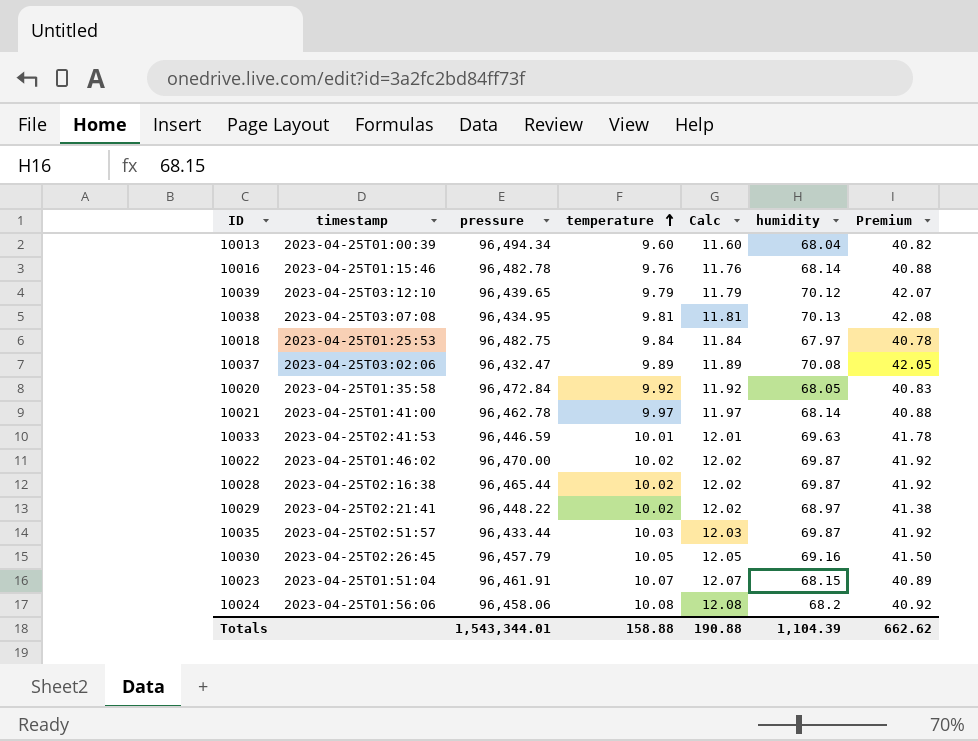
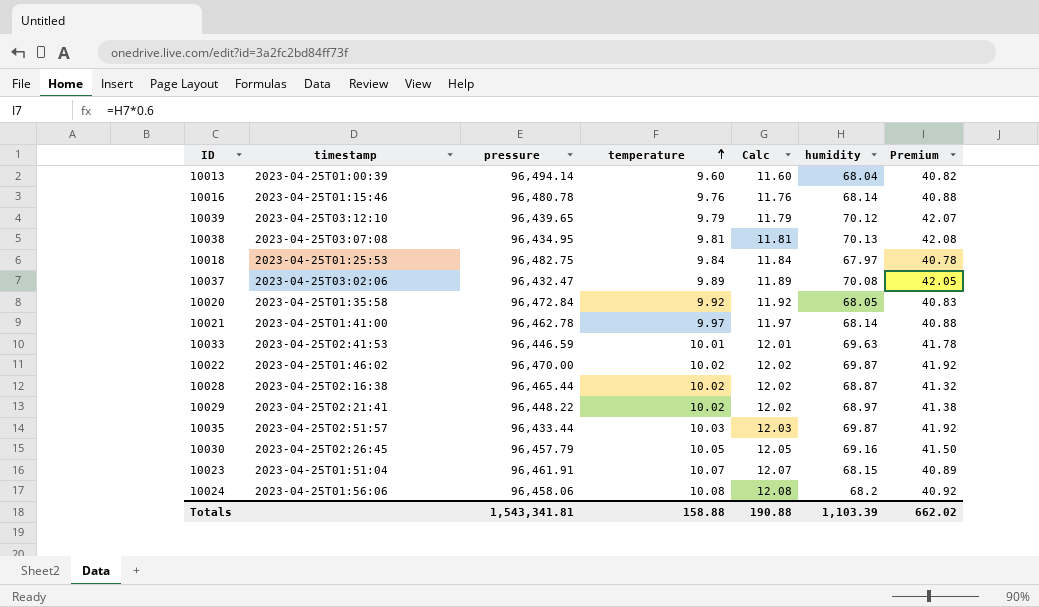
10013 | pressure: 96,494.34 -> 96,494.14
10016 | pressure: 96,482.78 -> 96,480.78
10028 | humidity: 69.87 -> 68.87
10028 | Premium: 41.92 -> 41.32
Totals | pressure: 1,543,344.01 -> 1,543,341.81
Totals | humidity: 1,104.39 -> 1,103.39
Totals | Premium: 662.62 -> 662.02

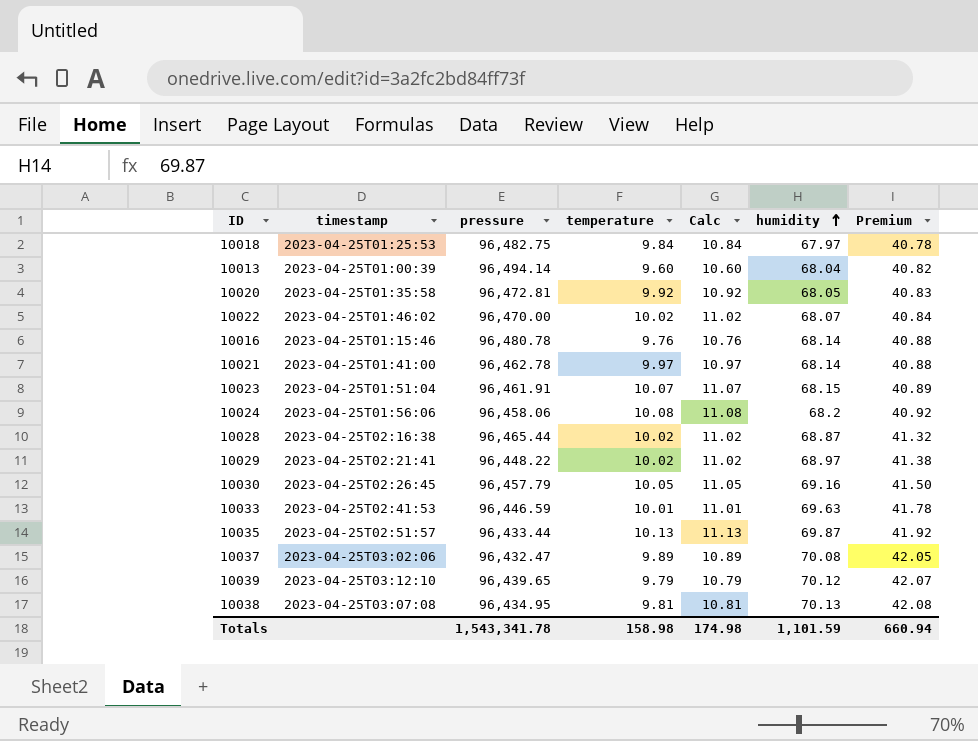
row order: temperature ascending -> humidity ascending
column Calc | formula: [temperature] + 2 -> [temperature] + 1
10020 | pressure: 96,472.84 -> 96,472.81
10022 | humidity: 69.87 -> 68.07
10022 | Premium: 41.92 -> 40.84
10035 | temperature: 10.03 -> 10.13
Totals | pressure: 1,543,341.81 -> 1,543,341.78
Totals | temperature: 158.88 -> 158.98
Totals | Calc: 190.88 -> 174.98
Totals | humidity: 1,103.39 -> 1,101.59
Totals | Premium: 662.02 -> 660.94

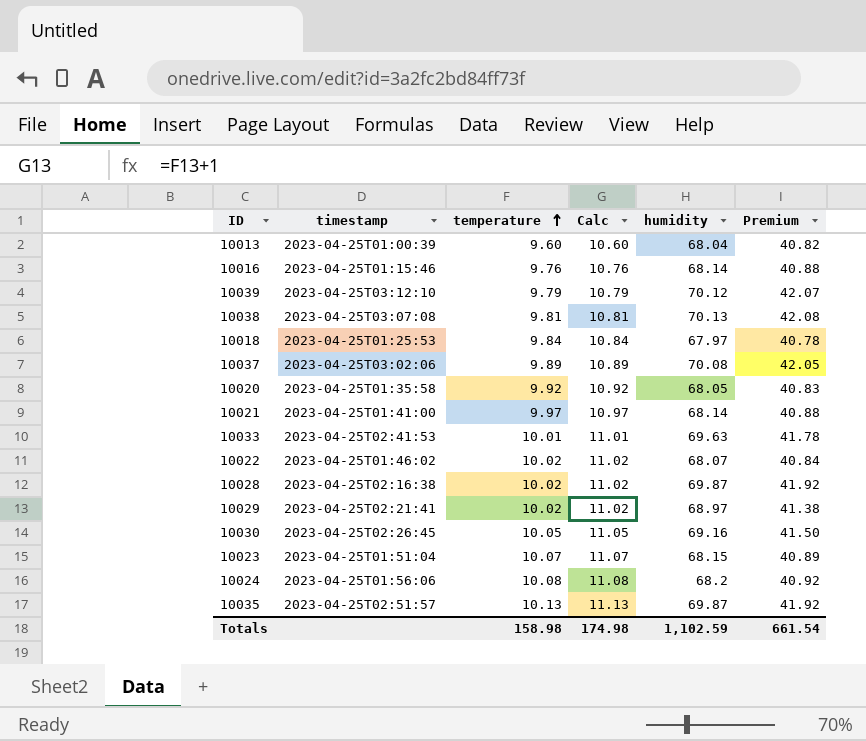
row order: humidity ascending -> temperature ascending
column pressure | position: 3 -> none
10028 | humidity: 68.87 -> 69.87
10028 | Premium: 41.32 -> 41.92
Totals | humidity: 1,101.59 -> 1,102.59
Totals | Premium: 660.94 -> 661.54

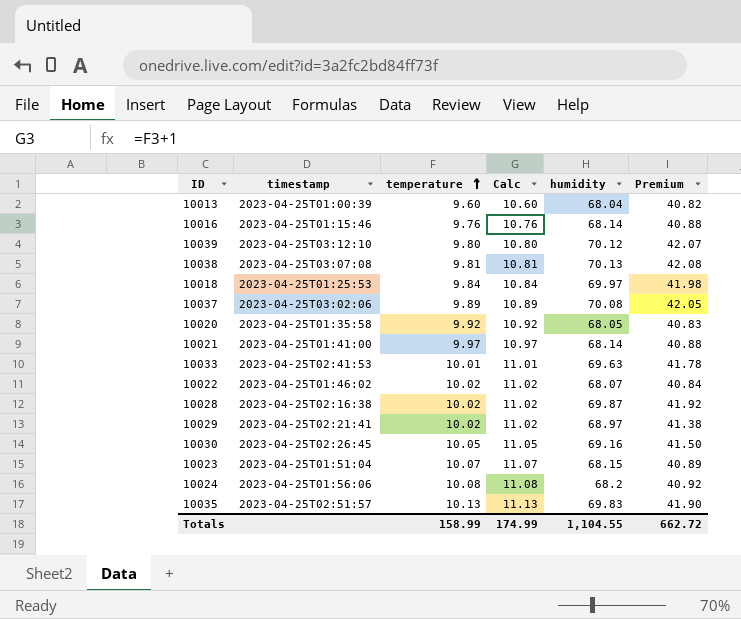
10039 | temperature: 9.79 -> 9.80
10039 | Calc: 10.79 -> 10.80
10018 | humidity: 67.97 -> 69.97
10018 | Premium: 40.78 -> 41.98
10035 | humidity: 69.87 -> 69.83
10035 | Premium: 41.92 -> 41.90
Totals | temperature: 158.98 -> 158.99
Totals | Calc: 174.98 -> 174.99
Totals | humidity: 1,102.59 -> 1,104.55
Totals | Premium: 661.54 -> 662.72

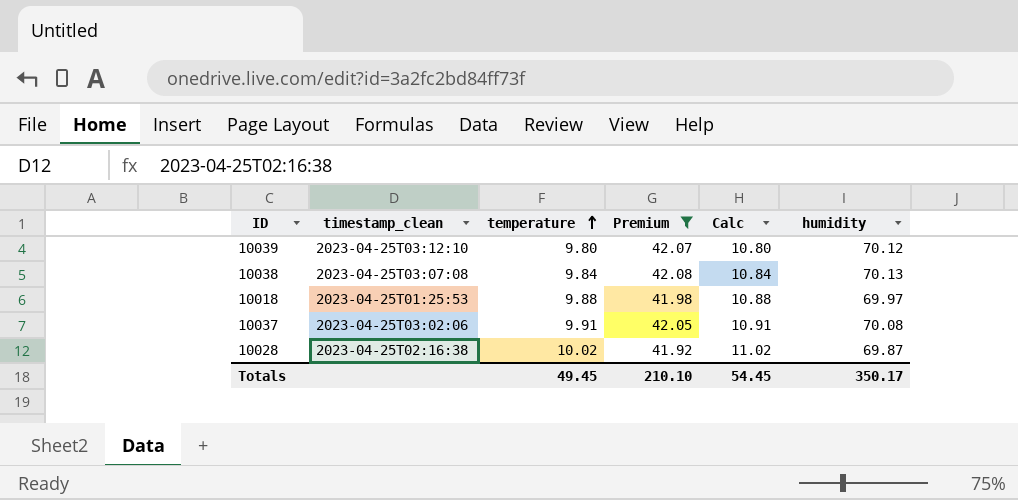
filter: none -> Premium >= 41.92
column name: timestamp -> timestamp_clean
column Premium | position: 6 -> 4
10038 | temperature: 9.81 -> 9.84
10038 | Calc: 10.81 -> 10.84
10018 | temperature: 9.84 -> 9.88
10018 | Calc: 10.84 -> 10.88
10037 | temperature: 9.89 -> 9.91
10037 | Calc: 10.89 -> 10.91
Totals | temperature: 158.99 -> 49.45
Totals | Premium: 662.72 -> 210.10
Totals | Calc: 174.99 -> 54.45
Totals | humidity: 1,104.55 -> 350.17

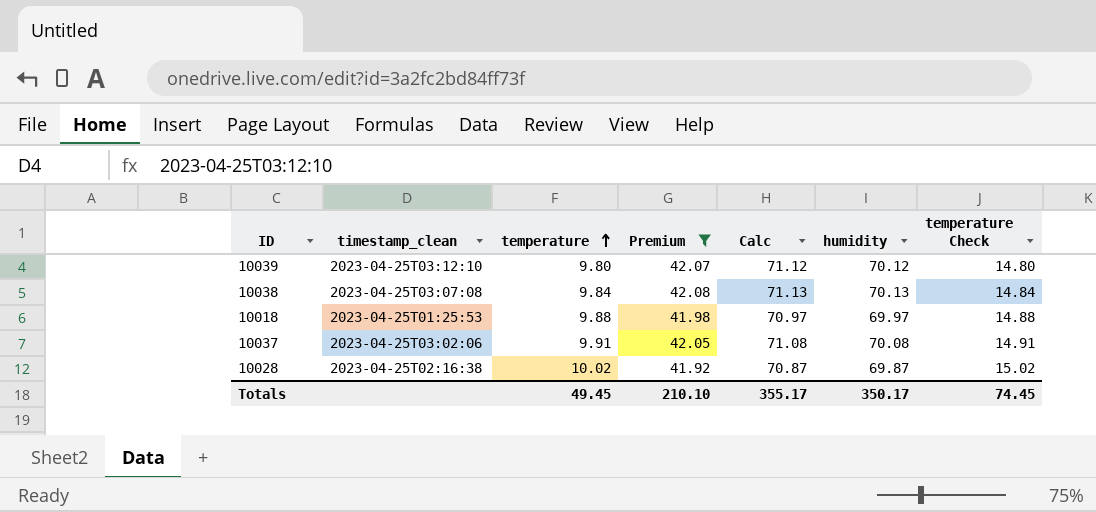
column Calc | formula: [temperature] + 1 -> [humidity] + 1
column temperature Check | formula: none -> [temperature] + 5
Totals | Calc: 54.45 -> 355.17

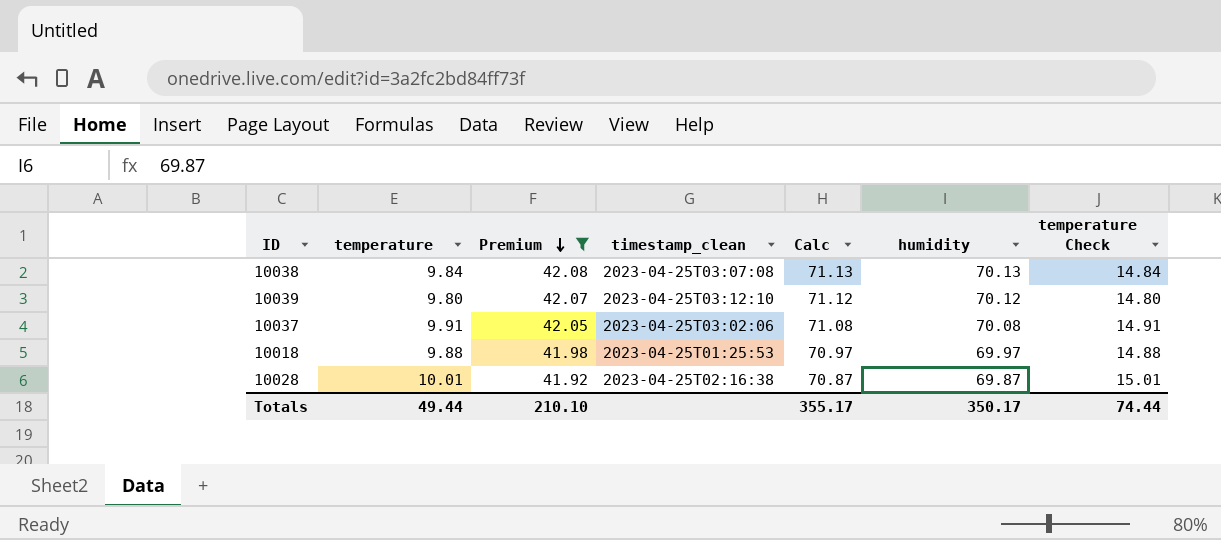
row order: temperature ascending -> Premium descending
column timestamp_clean | position: 2 -> 4
10028 | temperature: 10.02 -> 10.01
10028 | temperature Check: 15.02 -> 15.01
Totals | temperature: 49.45 -> 49.44
Totals | temperature Check: 74.45 -> 74.44

